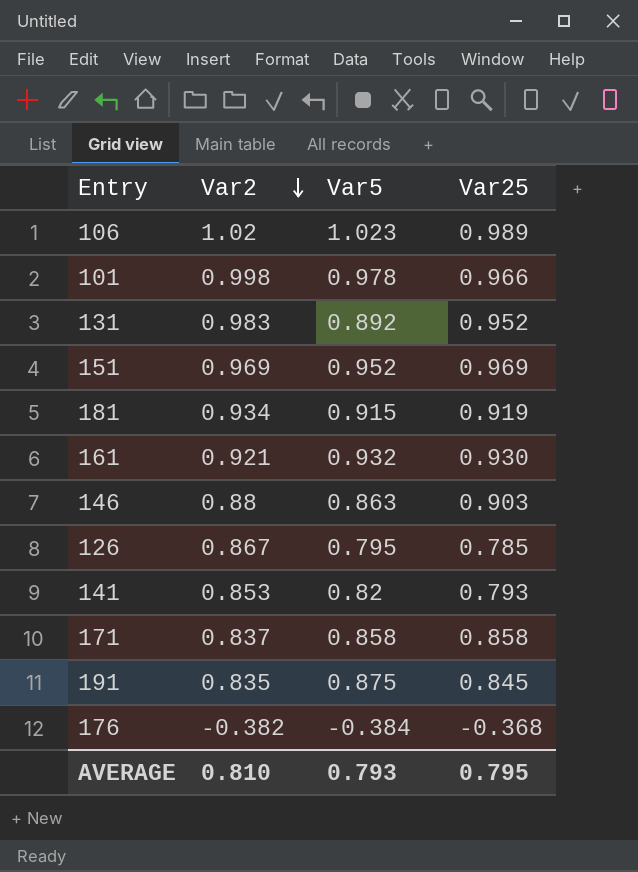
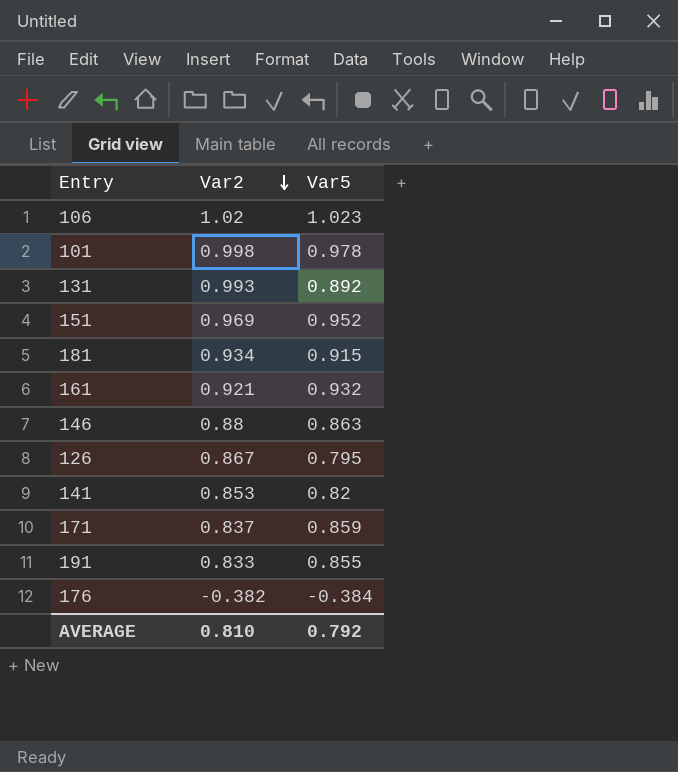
column Var25 | position: 4 -> none
131 | Var2: 0.983 -> 0.993
171 | Var5: 0.858 -> 0.859
191 | Var2: 0.835 -> 0.833
191 | Var5: 0.875 -> 0.855
AVERAGE | Var5: 0.793 -> 0.792

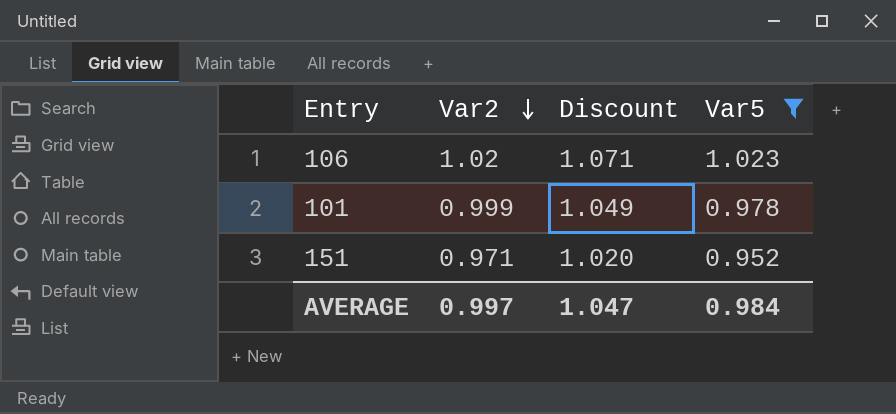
filter: none -> Var5 >= 0.952
column Discount | formula: none -> [Var2] * 1.05
101 | Var2: 0.998 -> 0.999
151 | Var2: 0.969 -> 0.971
AVERAGE | Var2: 0.810 -> 0.997
AVERAGE | Var5: 0.792 -> 0.984

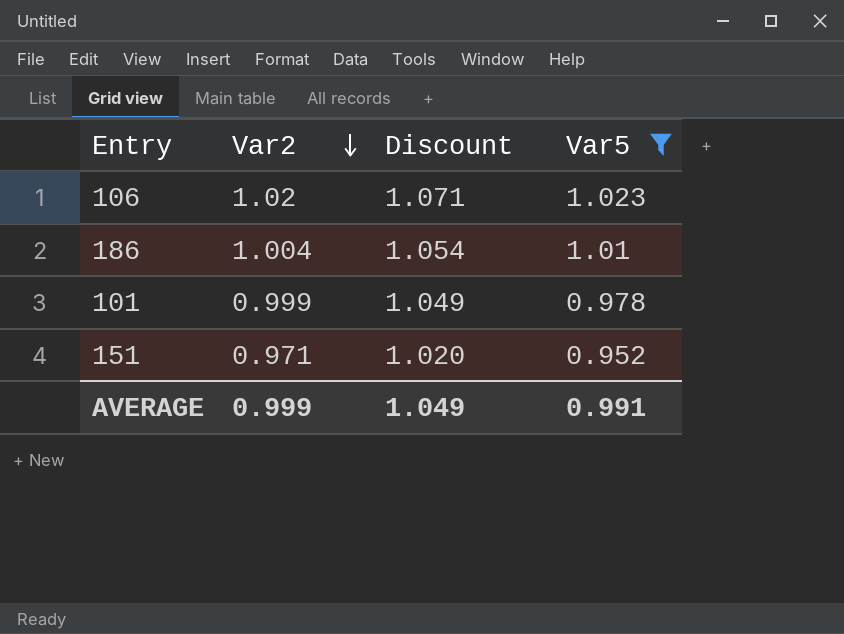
row 186: none -> 1.004 | 1.054 | 1.01
AVERAGE | Var2: 0.997 -> 0.999
AVERAGE | Discount: 1.047 -> 1.049
AVERAGE | Var5: 0.984 -> 0.991

